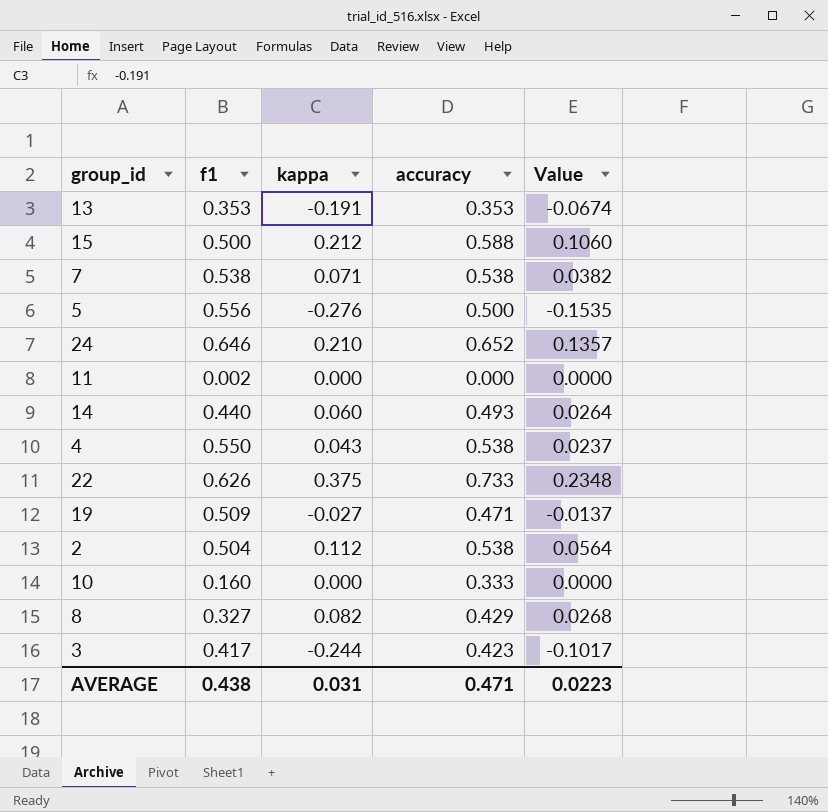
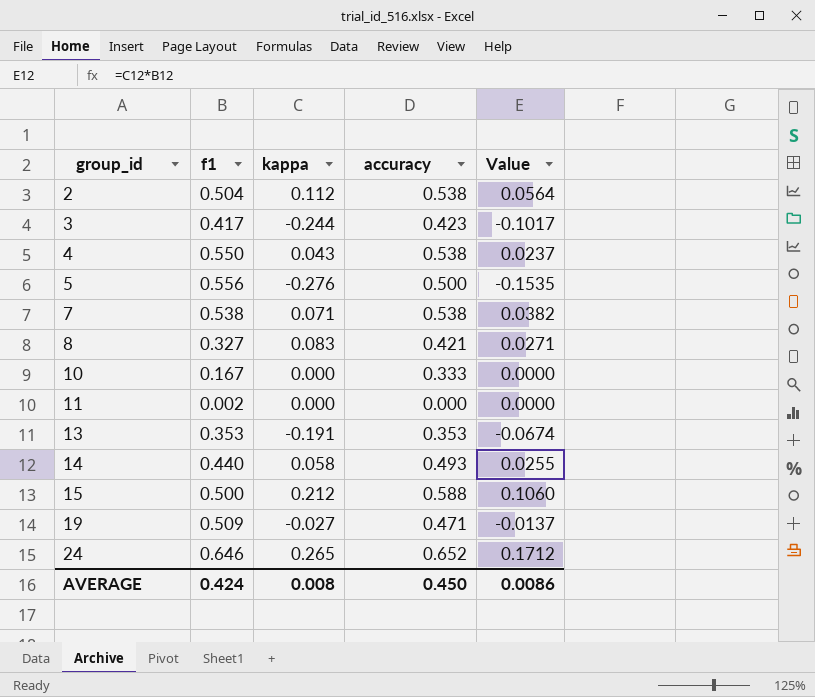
row order: none -> group_id ascending
row 22: 0.626 | 0.375 | 0.733 | 0.2348 -> none
8 | kappa: 0.082 -> 0.083
8 | accuracy: 0.429 -> 0.421
8 | Value: 0.0268 -> 0.0271
10 | f1: 0.160 -> 0.167
14 | kappa: 0.060 -> 0.058
14 | Value: 0.0264 -> 0.0255
24 | kappa: 0.210 -> 0.265
24 | Value: 0.1357 -> 0.1712
AVERAGE | f1: 0.438 -> 0.424
AVERAGE | kappa: 0.031 -> 0.008
AVERAGE | accuracy: 0.471 -> 0.450
AVERAGE | Value: 0.0223 -> 0.0086

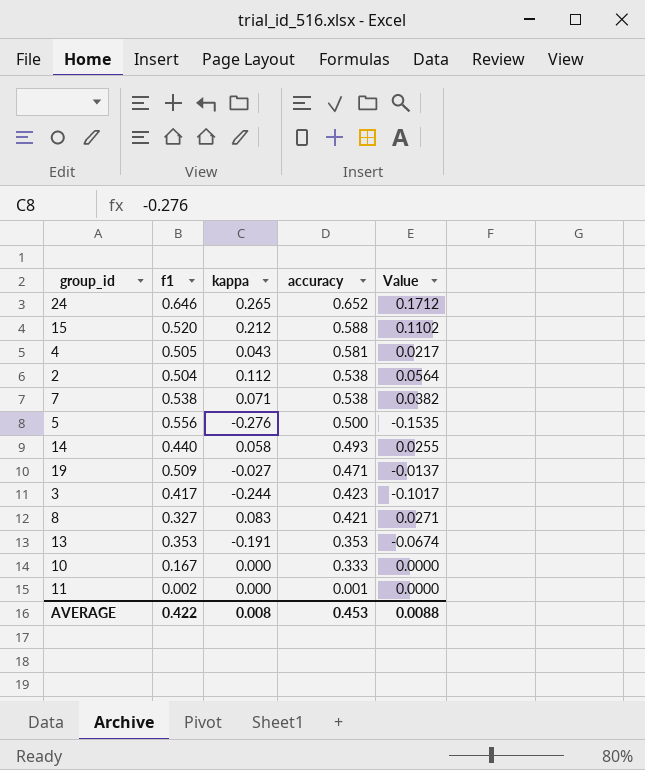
row order: group_id ascending -> accuracy descending
15 | f1: 0.500 -> 0.520
15 | Value: 0.1060 -> 0.1102
4 | f1: 0.550 -> 0.505
4 | accuracy: 0.538 -> 0.581
4 | Value: 0.0237 -> 0.0217
11 | accuracy: 0.000 -> 0.001
AVERAGE | f1: 0.424 -> 0.422
AVERAGE | accuracy: 0.450 -> 0.453
AVERAGE | Value: 0.0086 -> 0.0088

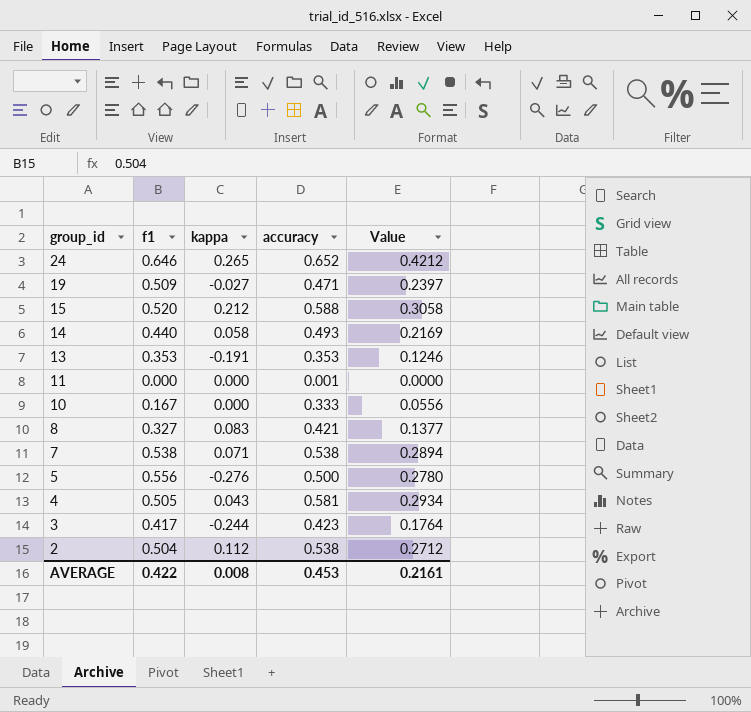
row order: accuracy descending -> group_id descending
column Value | formula: [f1] * [kappa] -> [f1] * [accuracy]
11 | f1: 0.002 -> 0.000
AVERAGE | Value: 0.0088 -> 0.2161

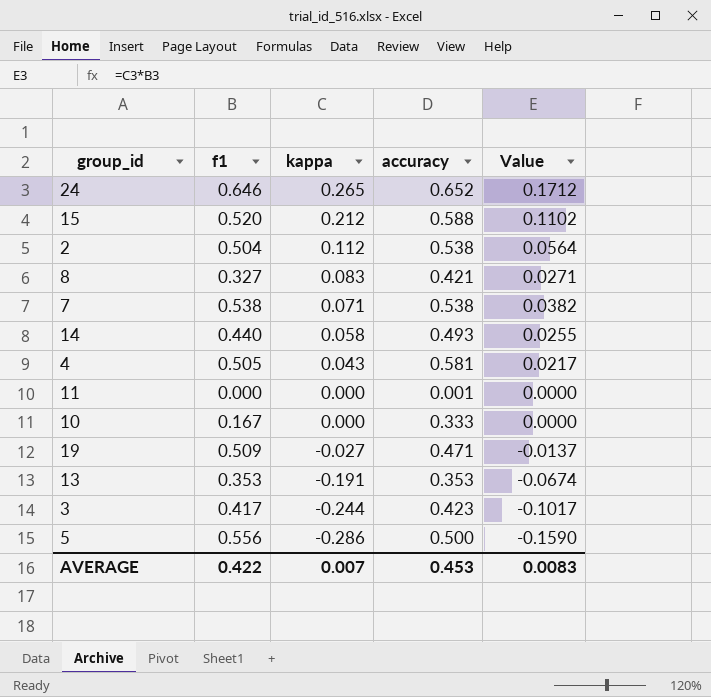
row order: group_id descending -> kappa descending
column Value | formula: [f1] * [accuracy] -> [f1] * [kappa]
5 | kappa: -0.276 -> -0.286
AVERAGE | kappa: 0.008 -> 0.007
AVERAGE | Value: 0.2161 -> 0.0083

